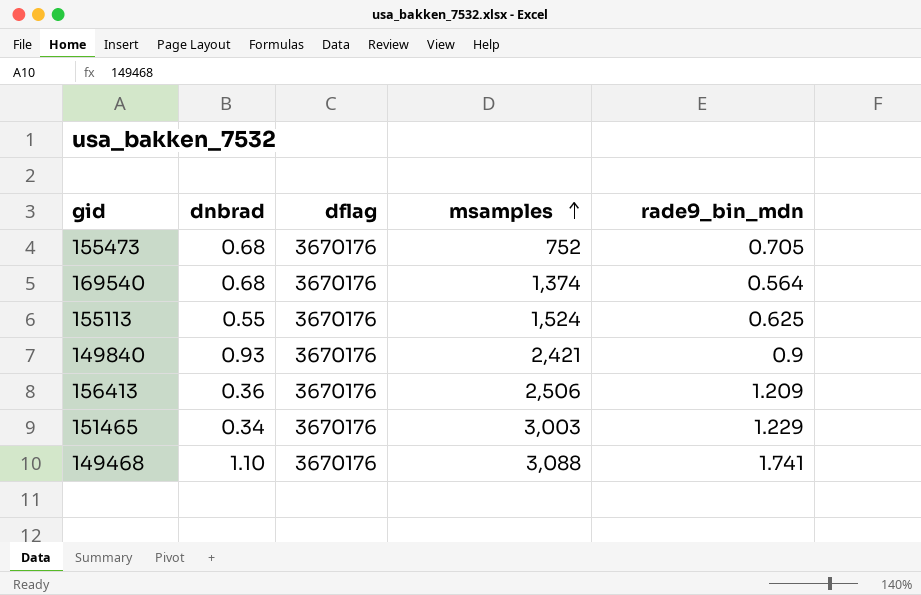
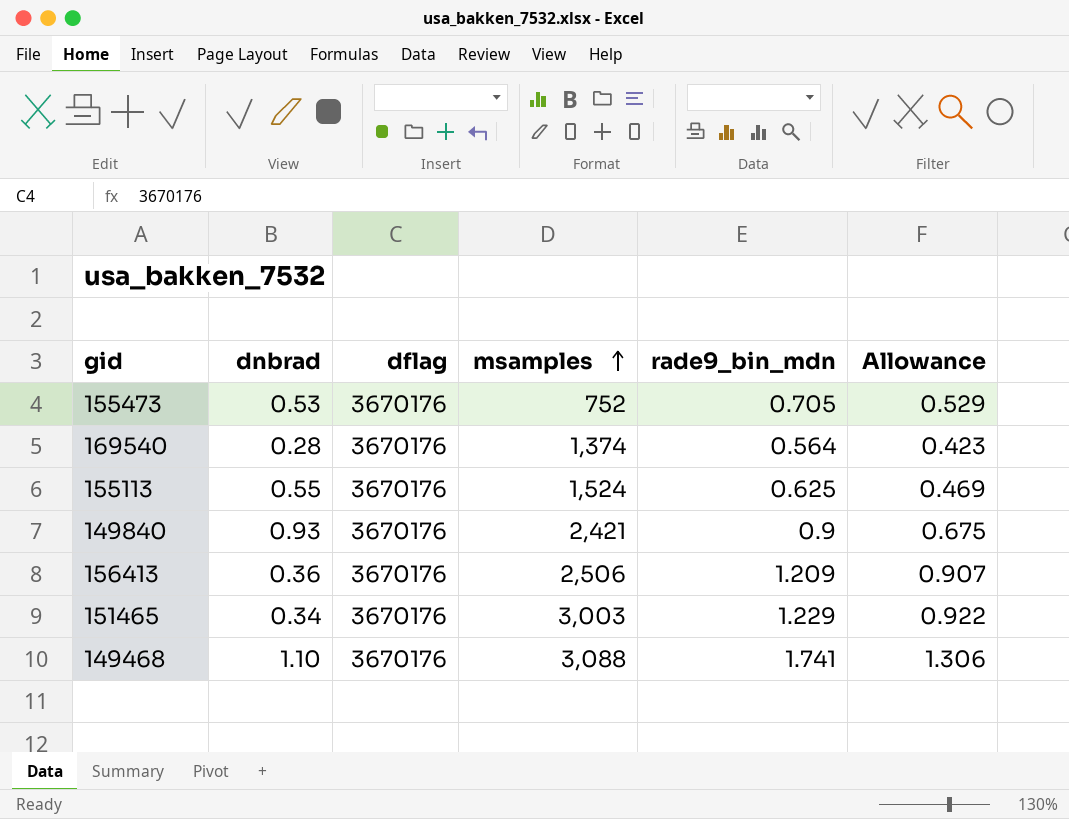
column Allowance | formula: none -> [rade9_bin_mdn] * 0.75
155473 | dnbrad: 0.68 -> 0.53
169540 | dnbrad: 0.68 -> 0.28

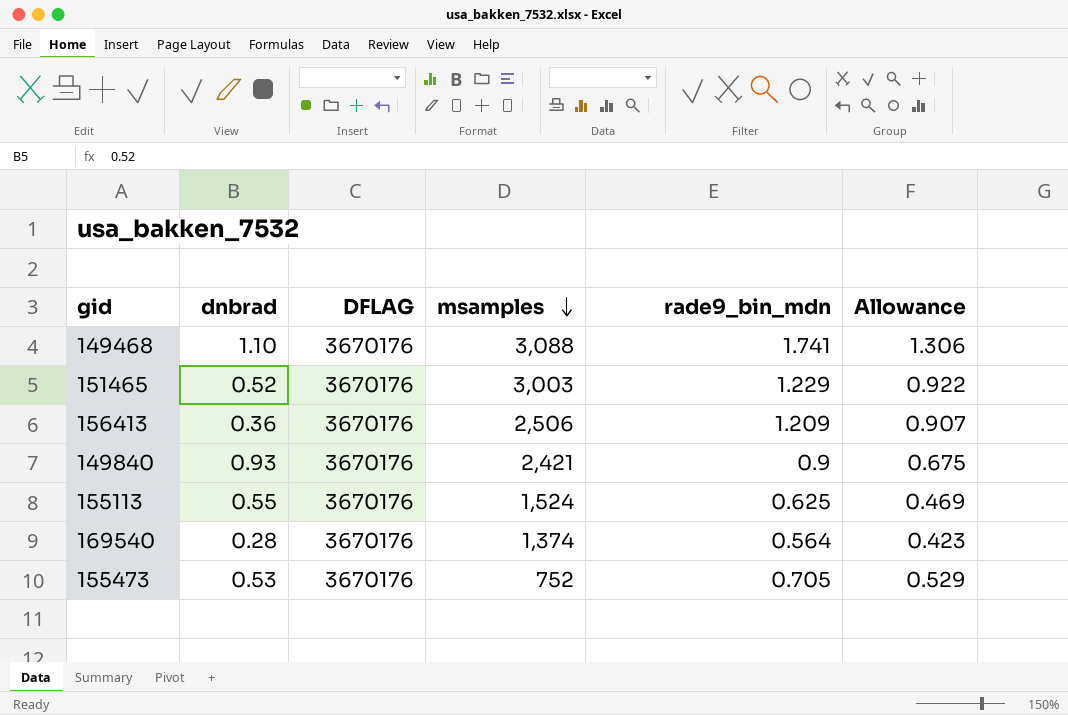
row order: msamples ascending -> msamples descending
column name: dflag -> DFLAG
151465 | dnbrad: 0.34 -> 0.52

